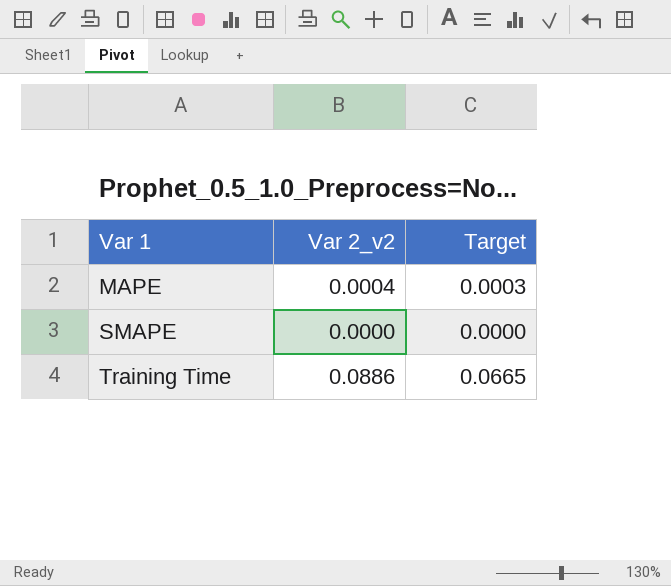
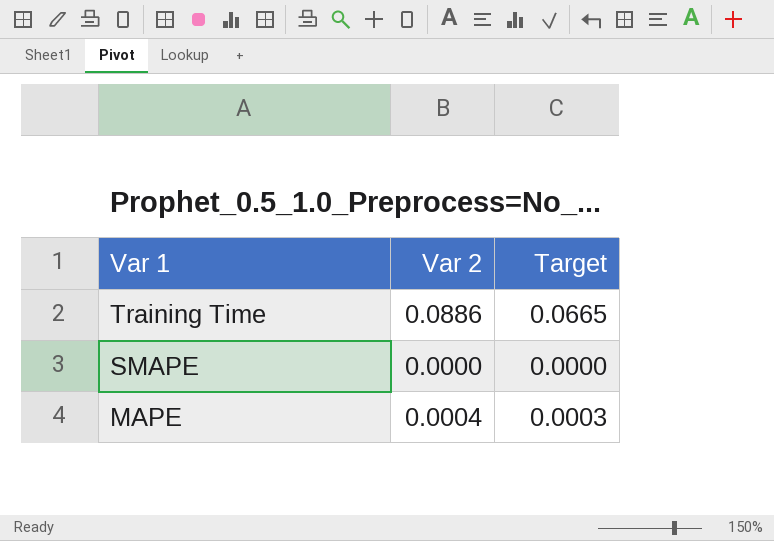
row order: Var 1 ascending -> Var 1 descending
column name: Var 2_v2 -> Var 2

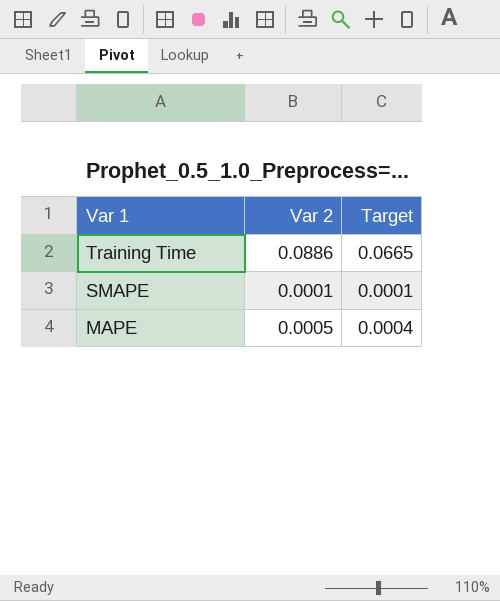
SMAPE | Var 2: 0.0000 -> 0.0001
SMAPE | Target: 0.0000 -> 0.0001
MAPE | Var 2: 0.0004 -> 0.0005
MAPE | Target: 0.0003 -> 0.0004

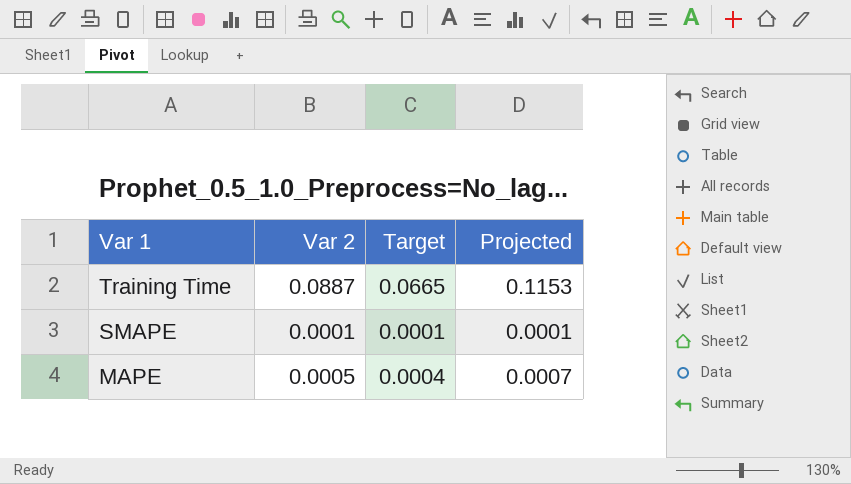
column Projected | formula: none -> [Var 2] * 1.3
Training Time | Var 2: 0.0886 -> 0.0887

